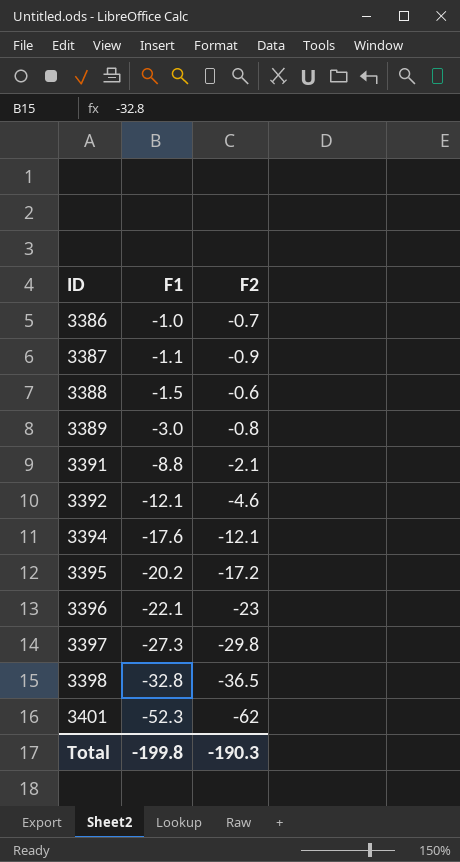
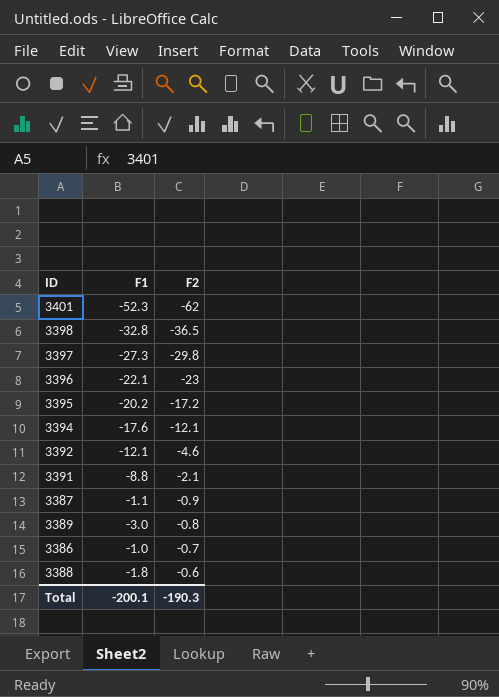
row order: ID ascending -> F2 ascending
3388 | F1: -1.5 -> -1.8
Total | F1: -199.8 -> -200.1

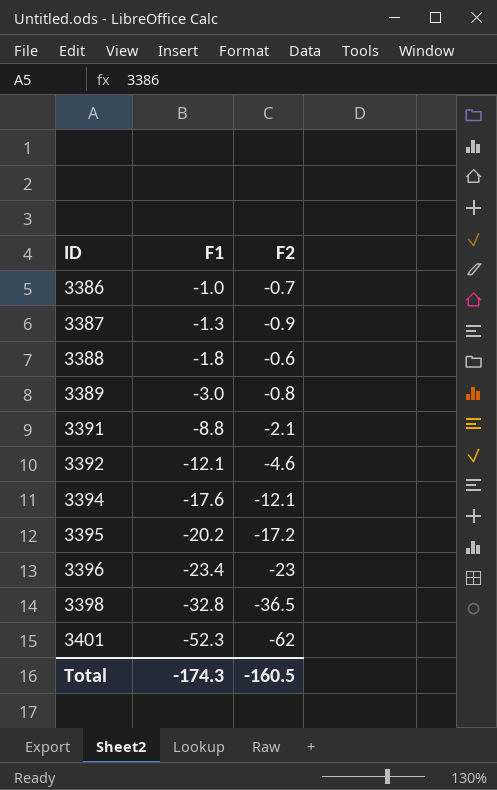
row order: F2 ascending -> ID ascending
row 3397: -27.3 | -29.8 -> none
3387 | F1: -1.1 -> -1.3
3396 | F1: -22.1 -> -23.4
Total | F1: -200.1 -> -174.3
Total | F2: -190.3 -> -160.5

